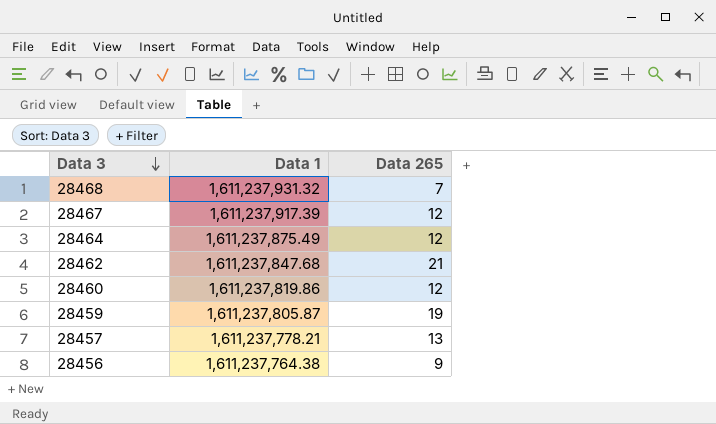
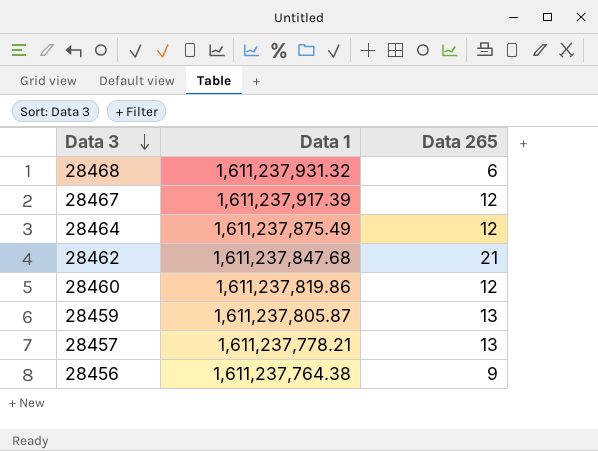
28468 | Data 265: 7 -> 6
28459 | Data 265: 19 -> 13

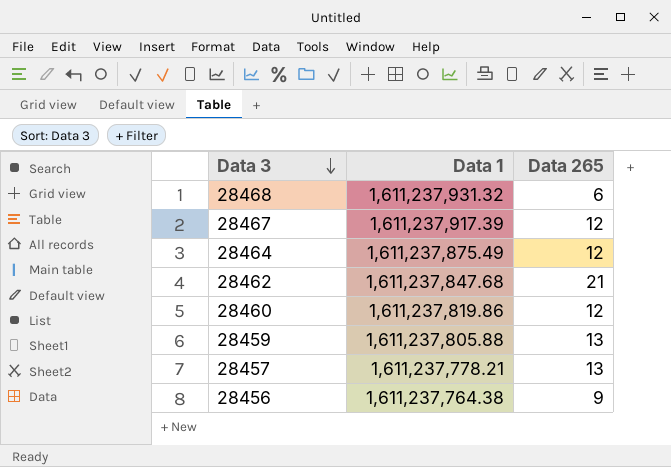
28459 | Data 1: 1,611,237,805.87 -> 1,611,237,805.88

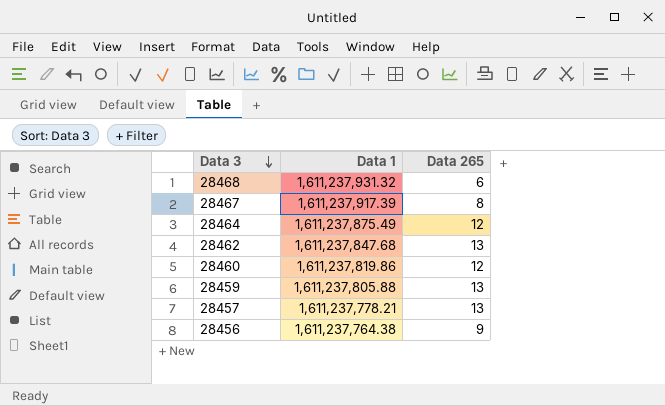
28467 | Data 265: 12 -> 8
28462 | Data 265: 21 -> 13

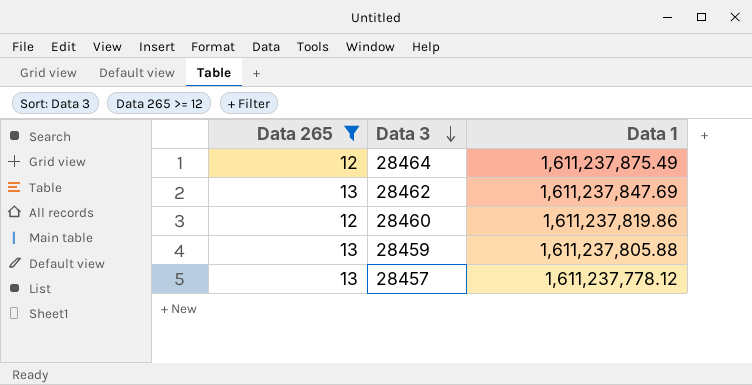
filter: none -> Data 265 >= 12
column Data 265 | position: 3 -> 1
28462 | Data 1: 1,611,237,847.68 -> 1,611,237,847.69
28457 | Data 1: 1,611,237,778.21 -> 1,611,237,778.12

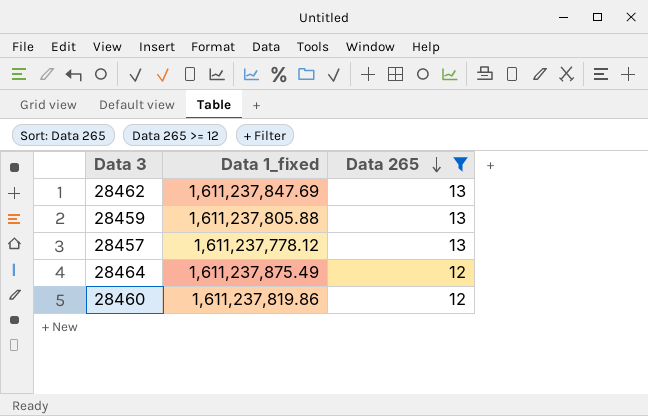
row order: Data 3 descending -> Data 265 descending
column name: Data 1 -> Data 1_fixed
column Data 265 | position: 1 -> 3

